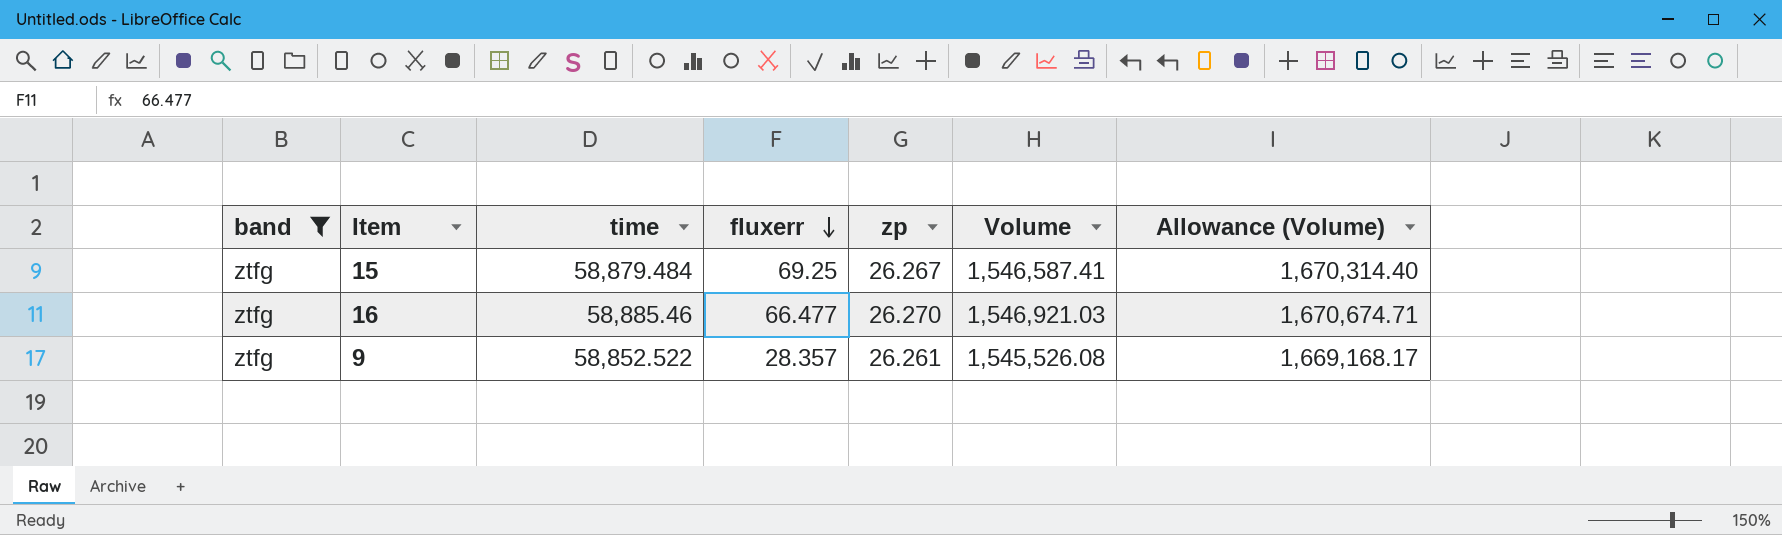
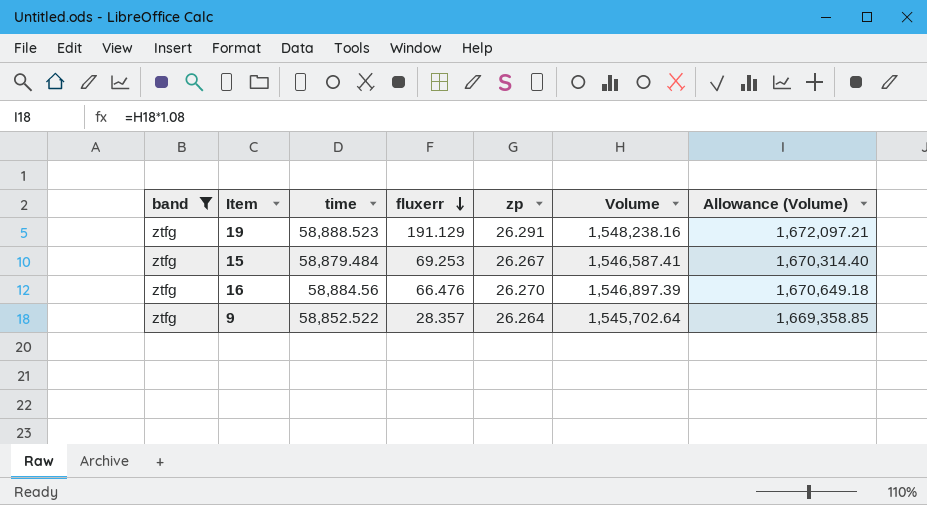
row 19: none -> ztfg | 58,888.523 | 191.129 | 26.291 | 1,548,238.16 | 1,672,097.21
15 | fluxerr: 69.25 -> 69.253
16 | time: 58,885.46 -> 58,884.56
16 | fluxerr: 66.477 -> 66.476
16 | Volume: 1,546,921.03 -> 1,546,897.39
16 | Allowance (Volume): 1,670,674.71 -> 1,670,649.18
9 | zp: 26.261 -> 26.264
9 | Volume: 1,545,526.08 -> 1,545,702.64
9 | Allowance (Volume): 1,669,168.17 -> 1,669,358.85

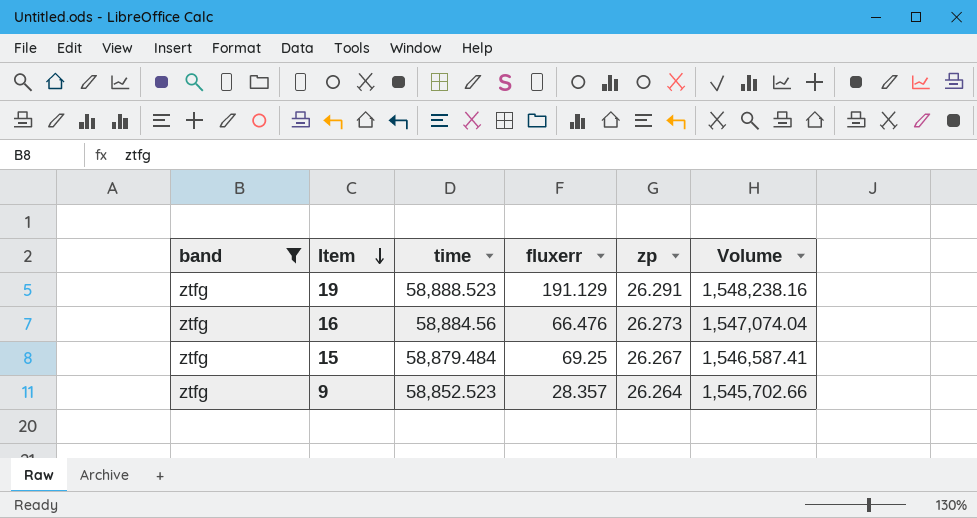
row order: fluxerr descending -> Item descending
column Allowance (Volume) | formula: [Volume] * 1.08 -> none
16 | zp: 26.270 -> 26.273
16 | Volume: 1,546,897.39 -> 1,547,074.04
15 | fluxerr: 69.253 -> 69.25
9 | time: 58,852.522 -> 58,852.523
9 | Volume: 1,545,702.64 -> 1,545,702.66

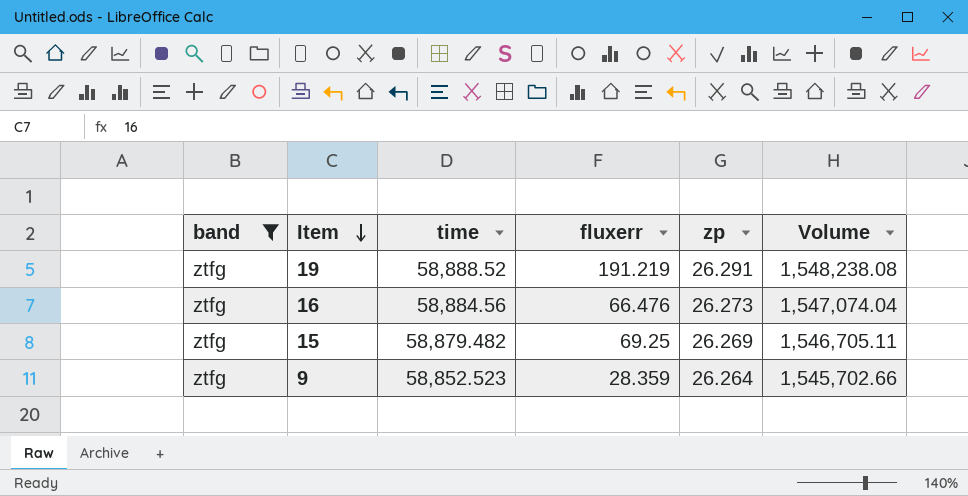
19 | time: 58,888.523 -> 58,888.52
19 | fluxerr: 191.129 -> 191.219
19 | Volume: 1,548,238.16 -> 1,548,238.08
15 | time: 58,879.484 -> 58,879.482
15 | zp: 26.267 -> 26.269
15 | Volume: 1,546,587.41 -> 1,546,705.11
9 | fluxerr: 28.357 -> 28.359

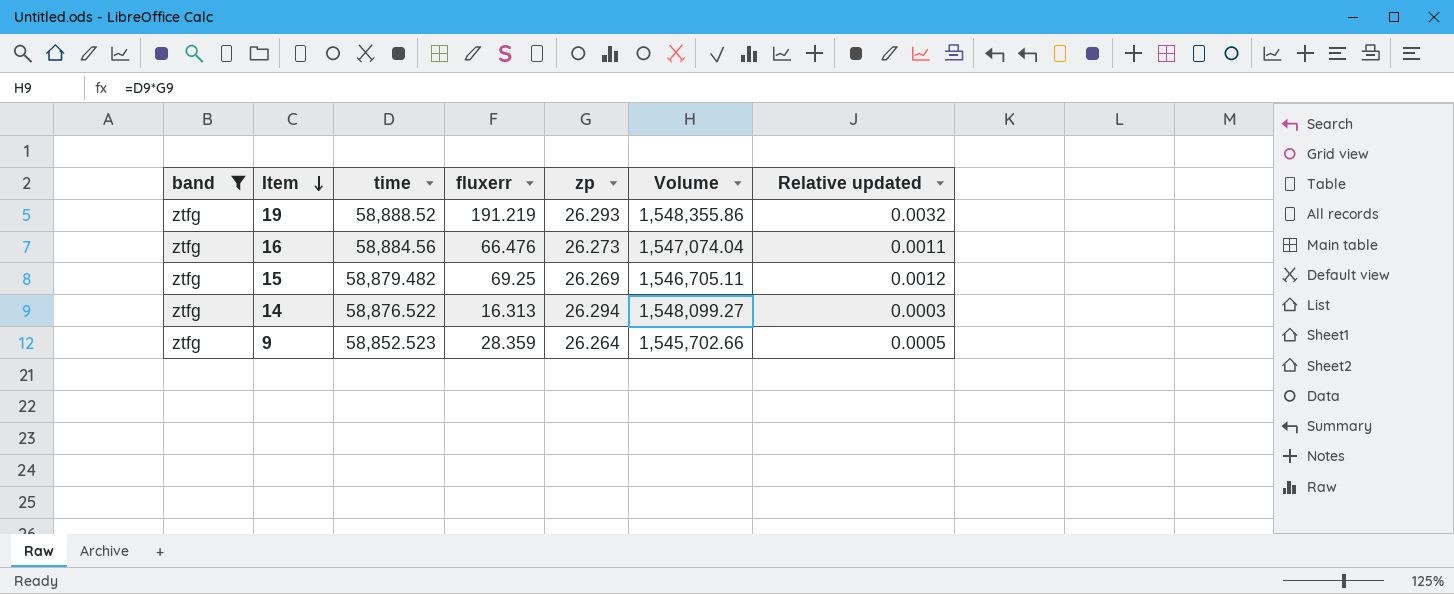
column Relative updated | formula: none -> [fluxerr] / [time]
19 | zp: 26.291 -> 26.293
19 | Volume: 1,548,238.08 -> 1,548,355.86
row 14: none -> ztfg | 58,876.522 | 16.313 | 26.294 | 1,548,099.27 | 0.0003

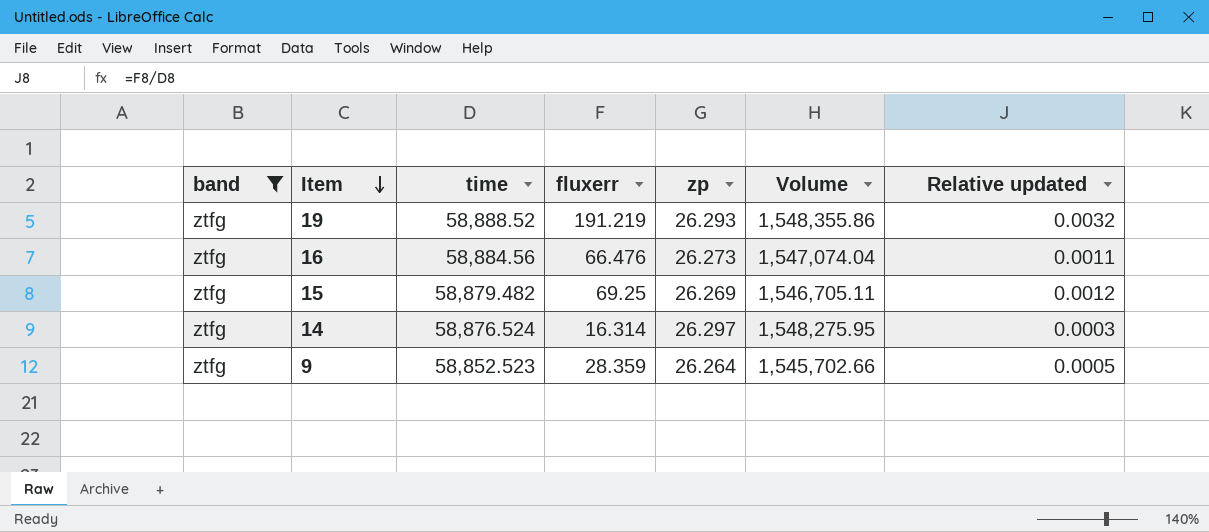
14 | time: 58,876.522 -> 58,876.524
14 | fluxerr: 16.313 -> 16.314
14 | zp: 26.294 -> 26.297
14 | Volume: 1,548,099.27 -> 1,548,275.95

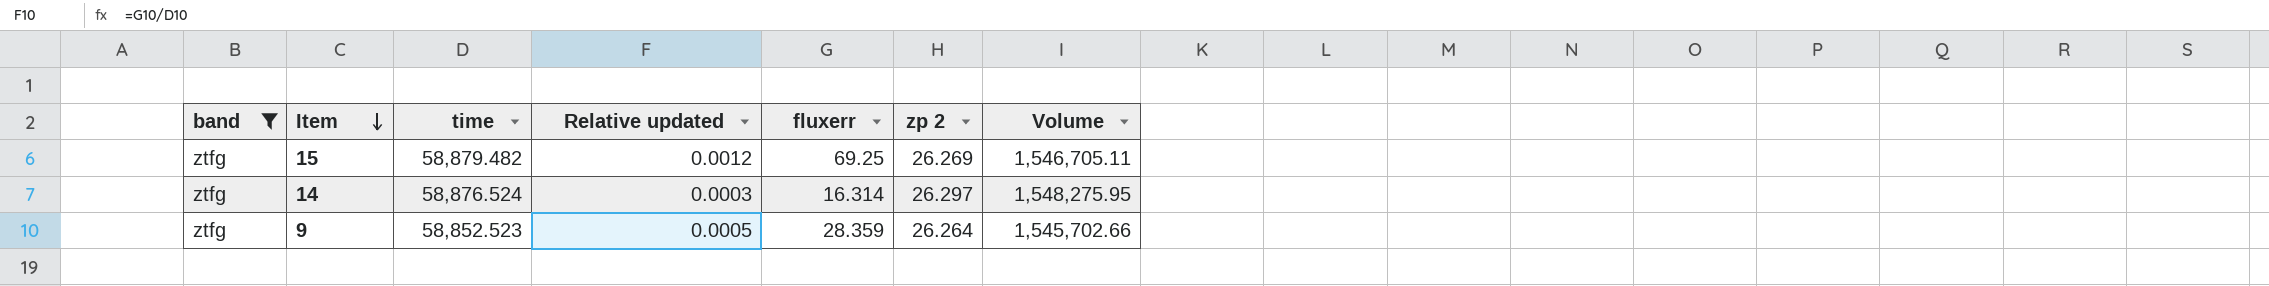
column Relative updated | position: 7 -> 4
column name: zp -> zp 2
row 19: ztfg | 58,888.52 | 191.219 | 26.293 | 1,548,355.86 | 0.0032 -> none
row 16: ztfg | 58,884.56 | 66.476 | 26.273 | 1,547,074.04 | 0.0011 -> none

